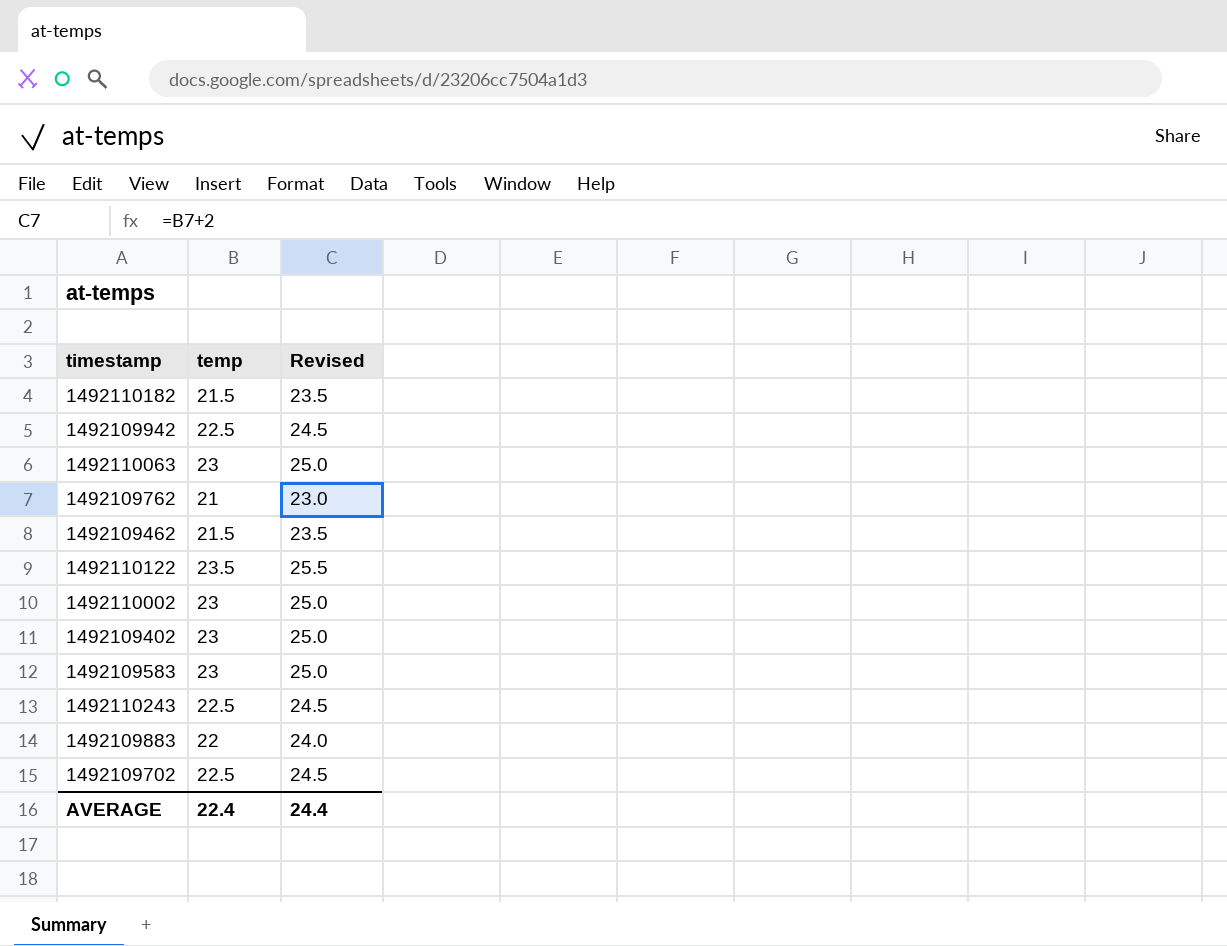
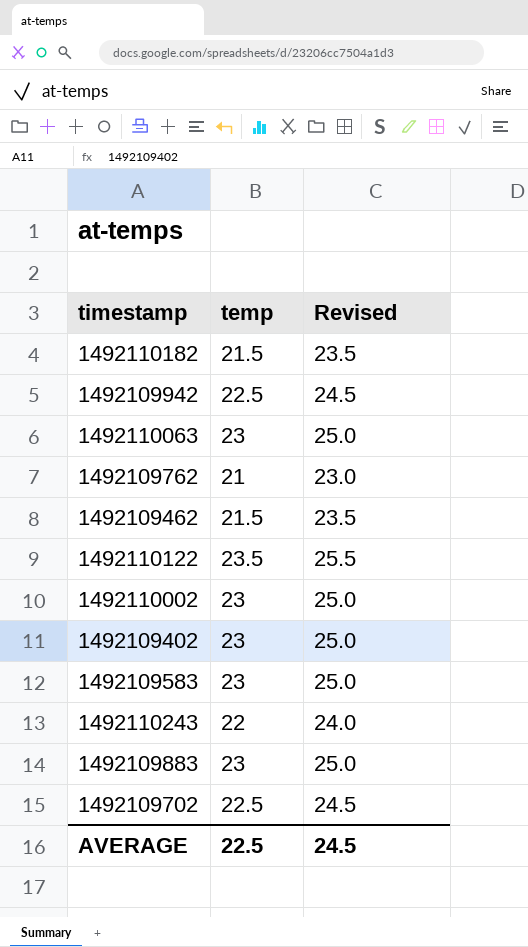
1492110243 | temp: 22.5 -> 22
1492110243 | Revised: 24.5 -> 24.0
1492109883 | temp: 22 -> 23
1492109883 | Revised: 24.0 -> 25.0
AVERAGE | temp: 22.4 -> 22.5
AVERAGE | Revised: 24.4 -> 24.5

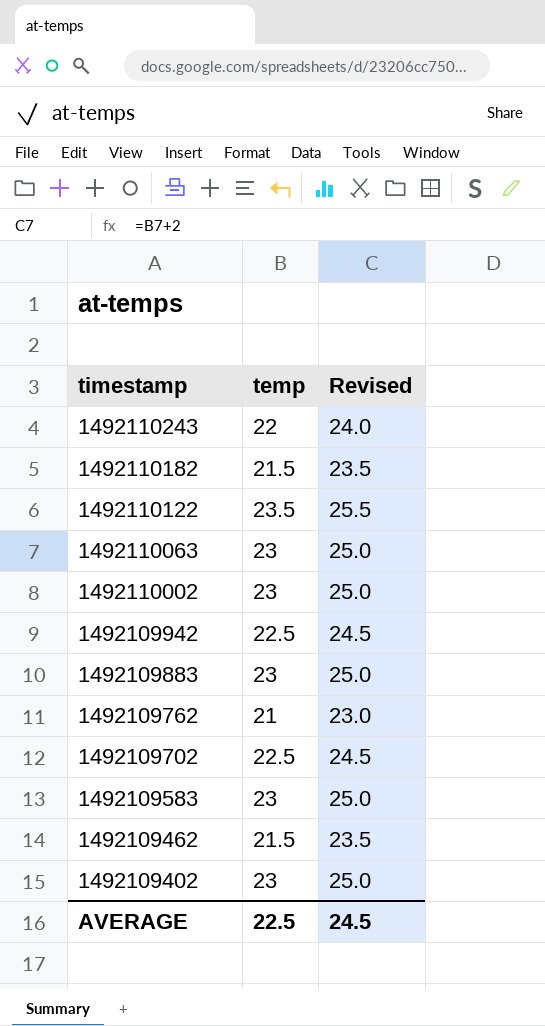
row order: none -> timestamp descending

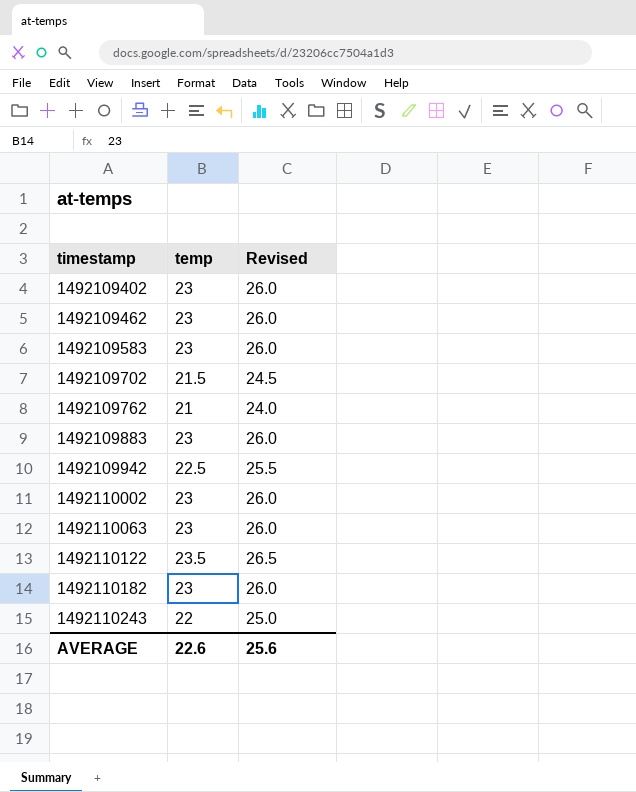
row order: timestamp descending -> timestamp ascending
column Revised | formula: [temp] + 2 -> [temp] + 3
1492109462 | temp: 21.5 -> 23
1492109702 | temp: 22.5 -> 21.5
1492110182 | temp: 21.5 -> 23
AVERAGE | temp: 22.5 -> 22.6
AVERAGE | Revised: 24.5 -> 25.6

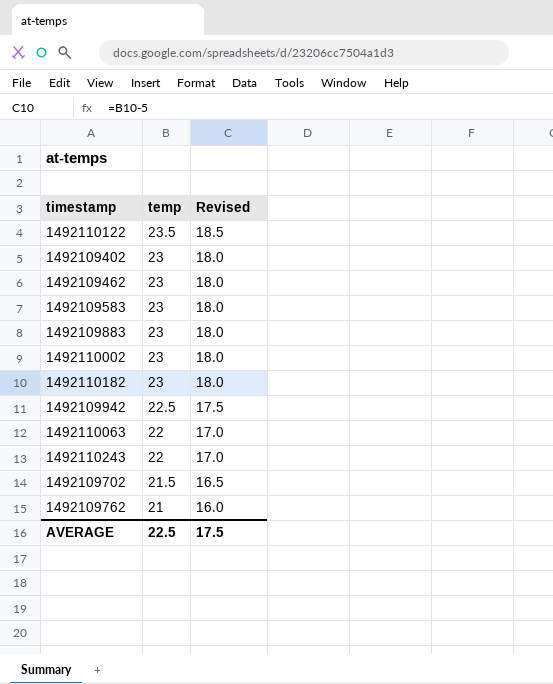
row order: timestamp ascending -> temp descending
column Revised | formula: [temp] + 3 -> [temp] - 5
1492110063 | temp: 23 -> 22
AVERAGE | temp: 22.6 -> 22.5
AVERAGE | Revised: 25.6 -> 17.5

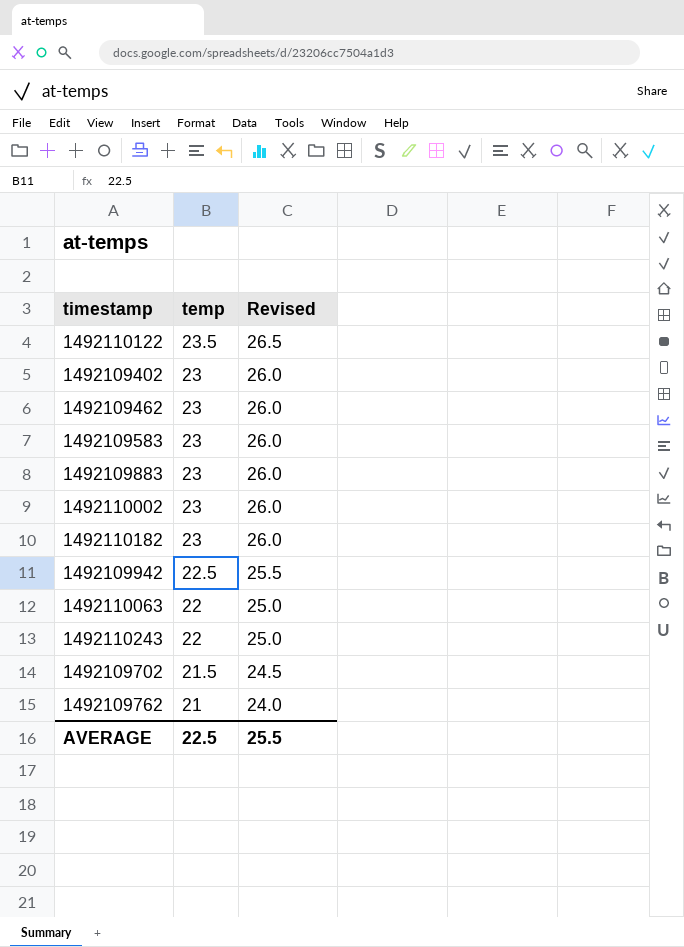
column Revised | formula: [temp] - 5 -> [temp] + 3
AVERAGE | Revised: 17.5 -> 25.5

